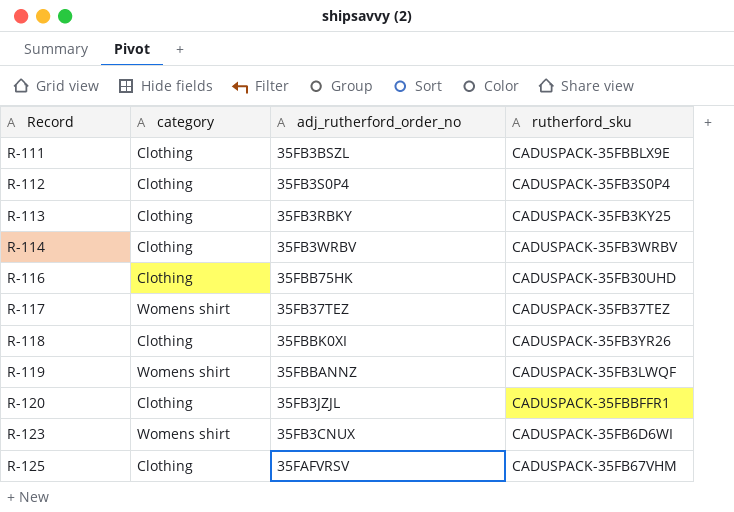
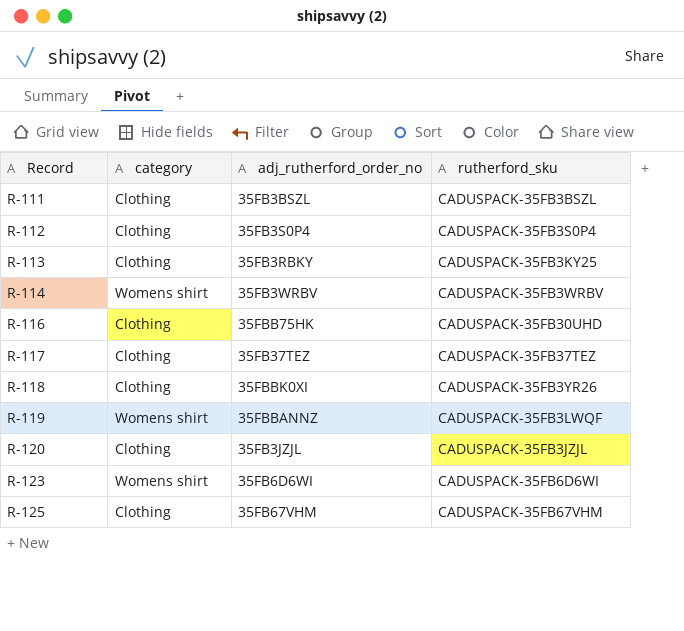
R-111 | rutherford_sku: CADUSPACK-35FBBLX9E -> CADUSPACK-35FB3BSZL
R-114 | category: Clothing -> Womens shirt
R-117 | category: Womens shirt -> Clothing
R-120 | rutherford_sku: CADUSPACK-35FBBFFR1 -> CADUSPACK-35FB3JZJL
R-123 | adj_rutherford_order_no: 35FB3CNUX -> 35FB6D6WI
R-125 | adj_rutherford_order_no: 35FAFVRSV -> 35FB67VHM

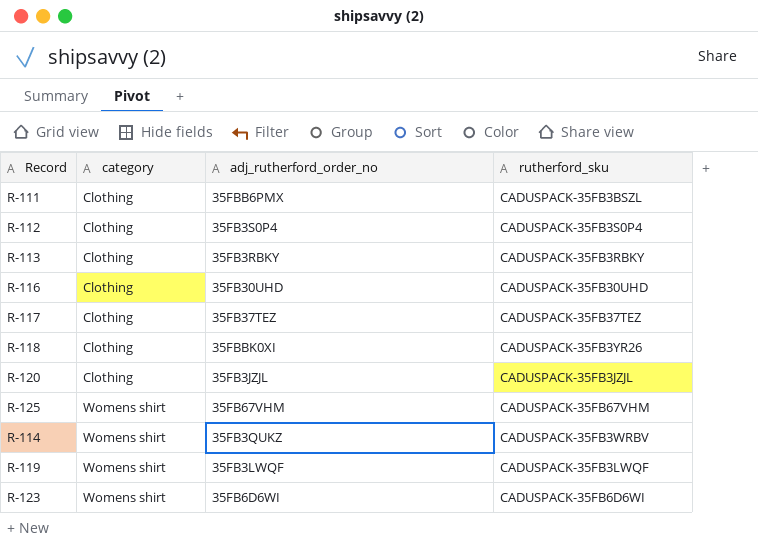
row order: Record ascending -> category ascending
R-111 | adj_rutherford_order_no: 35FB3BSZL -> 35FBB6PMX
R-113 | rutherford_sku: CADUSPACK-35FB3KY25 -> CADUSPACK-35FB3RBKY
R-116 | adj_rutherford_order_no: 35FBB75HK -> 35FB30UHD
R-125 | category: Clothing -> Womens shirt
R-114 | adj_rutherford_order_no: 35FB3WRBV -> 35FB3QUKZ
R-119 | adj_rutherford_order_no: 35FBBANNZ -> 35FB3LWQF

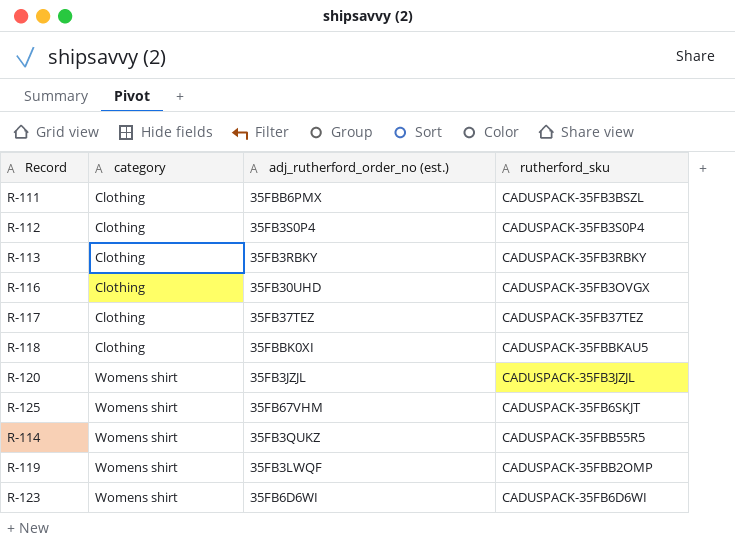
column name: adj_rutherford_order_no -> adj_rutherford_order_no (est.)
R-116 | rutherford_sku: CADUSPACK-35FB30UHD -> CADUSPACK-35FB3OVGX
R-118 | rutherford_sku: CADUSPACK-35FB3YR26 -> CADUSPACK-35FBBKAU5
R-120 | category: Clothing -> Womens shirt
R-125 | rutherford_sku: CADUSPACK-35FB67VHM -> CADUSPACK-35FB6SKJT
R-114 | rutherford_sku: CADUSPACK-35FB3WRBV -> CADUSPACK-35FBB55R5
R-119 | rutherford_sku: CADUSPACK-35FB3LWQF -> CADUSPACK-35FBB2OMP

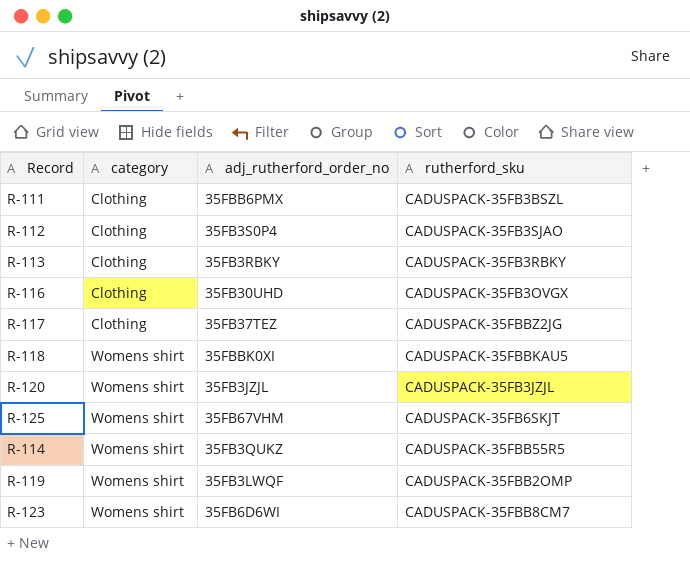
column name: adj_rutherford_order_no (est.) -> adj_rutherford_order_no
R-112 | rutherford_sku: CADUSPACK-35FB3S0P4 -> CADUSPACK-35FB3SJAO
R-117 | rutherford_sku: CADUSPACK-35FB37TEZ -> CADUSPACK-35FBBZ2JG
R-118 | category: Clothing -> Womens shirt
R-123 | rutherford_sku: CADUSPACK-35FB6D6WI -> CADUSPACK-35FBB8CM7

